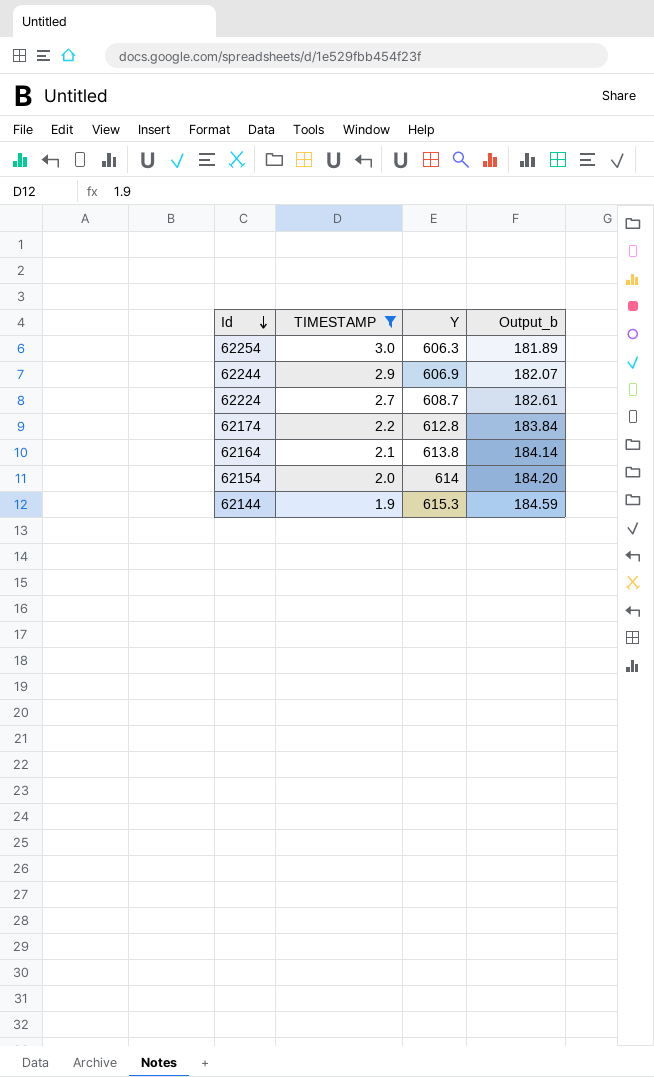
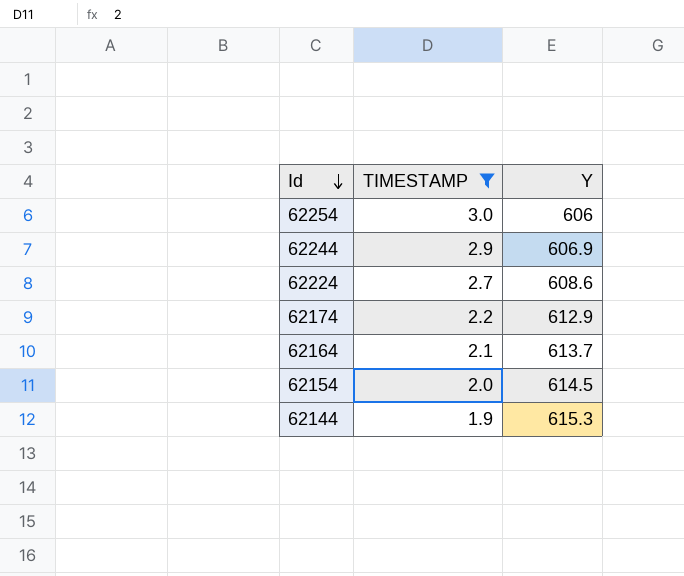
column Output_b | formula: [Y] * 0.3 -> none
62254 | Y: 606.3 -> 606
62224 | Y: 608.7 -> 608.6
62174 | Y: 612.8 -> 612.9
62164 | Y: 613.8 -> 613.7
62154 | Y: 614 -> 614.5

